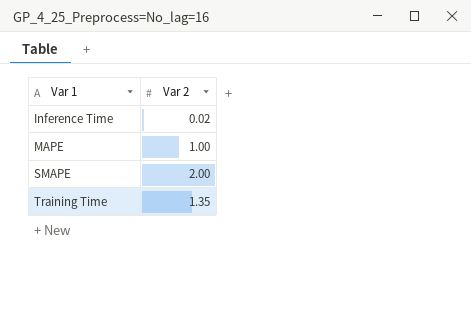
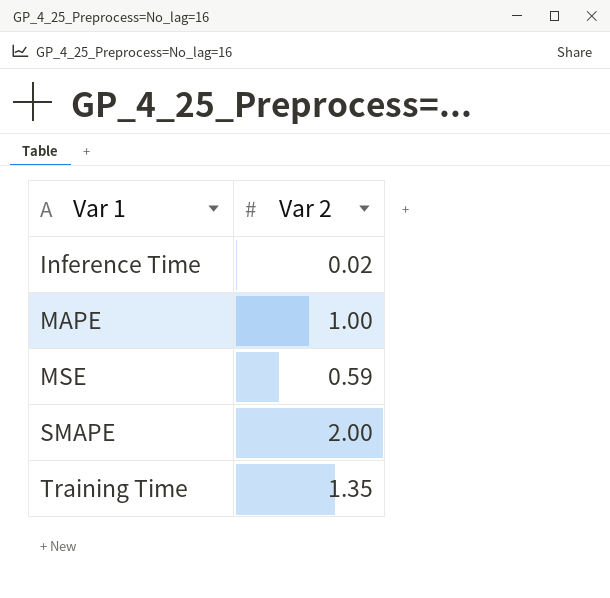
row MSE: none -> 0.59

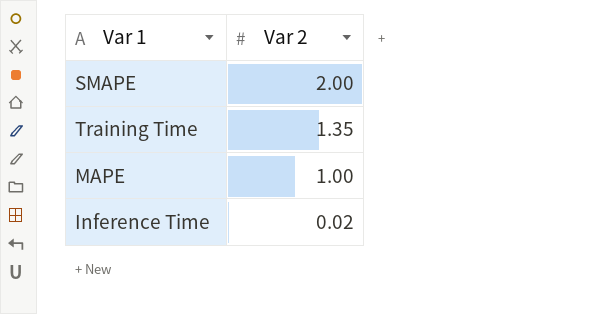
row order: Var 1 ascending -> Var 2 descending
row MSE: 0.59 -> none

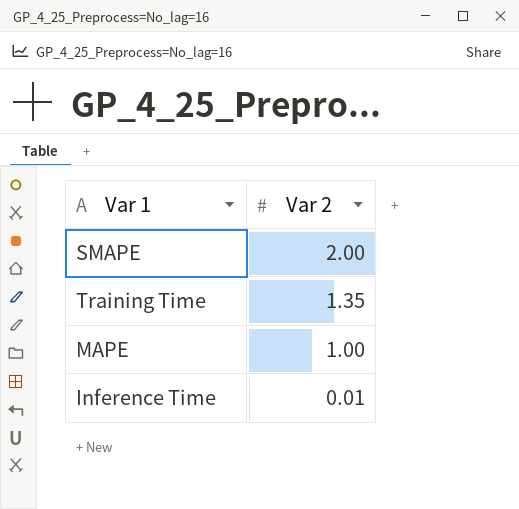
Inference Time | Var 2: 0.02 -> 0.01

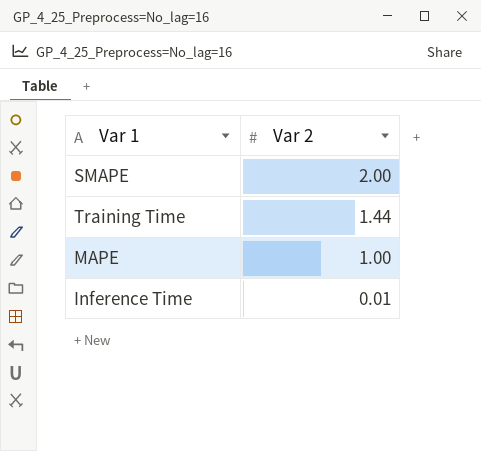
Training Time | Var 2: 1.35 -> 1.44

